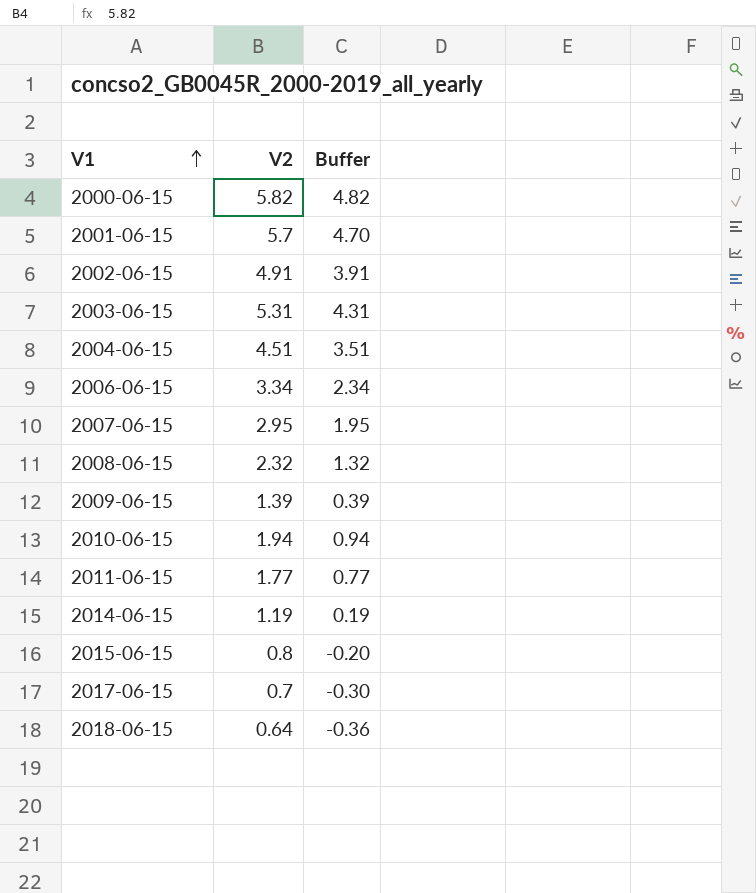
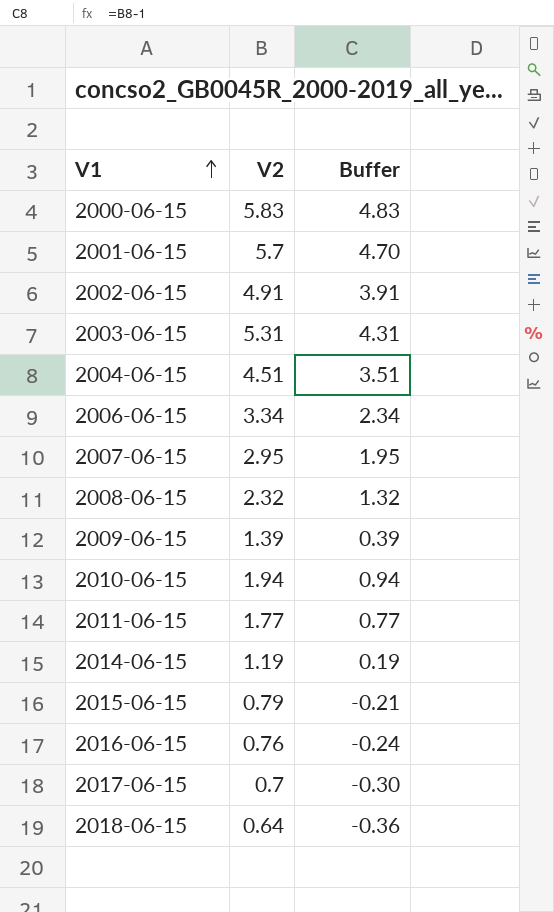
2000-06-15 | V2: 5.82 -> 5.83
2000-06-15 | Buffer: 4.82 -> 4.83
2015-06-15 | V2: 0.8 -> 0.79
2015-06-15 | Buffer: -0.20 -> -0.21
row 2016-06-15: none -> 0.76 | -0.24

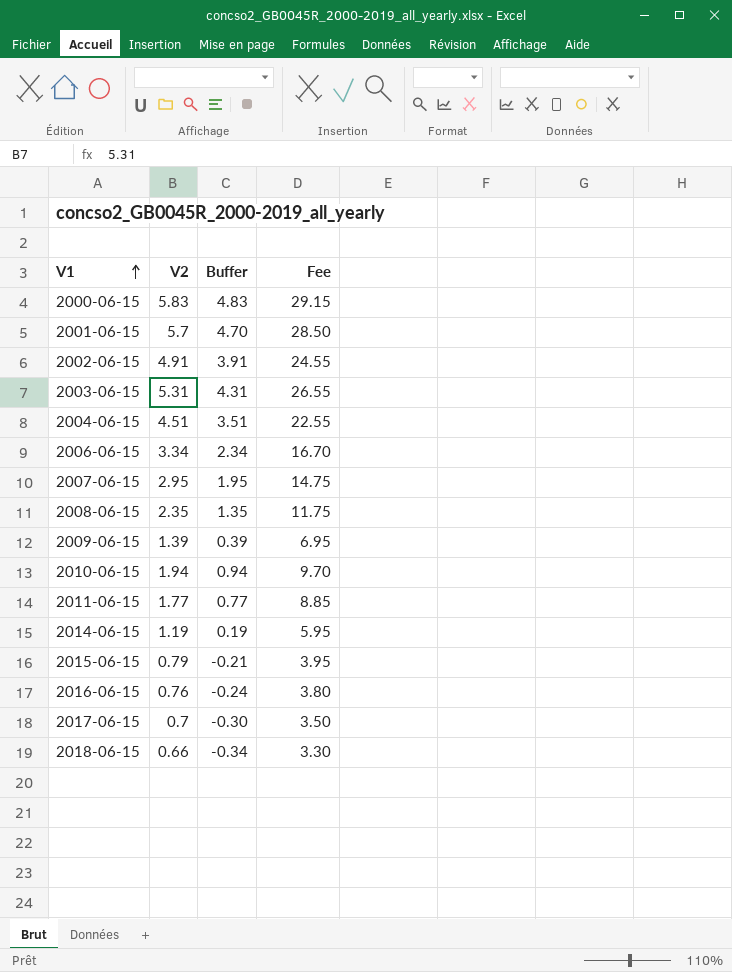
column Fee | formula: none -> [V2] * 5
2008-06-15 | V2: 2.32 -> 2.35
2008-06-15 | Buffer: 1.32 -> 1.35
2018-06-15 | V2: 0.64 -> 0.66
2018-06-15 | Buffer: -0.36 -> -0.34

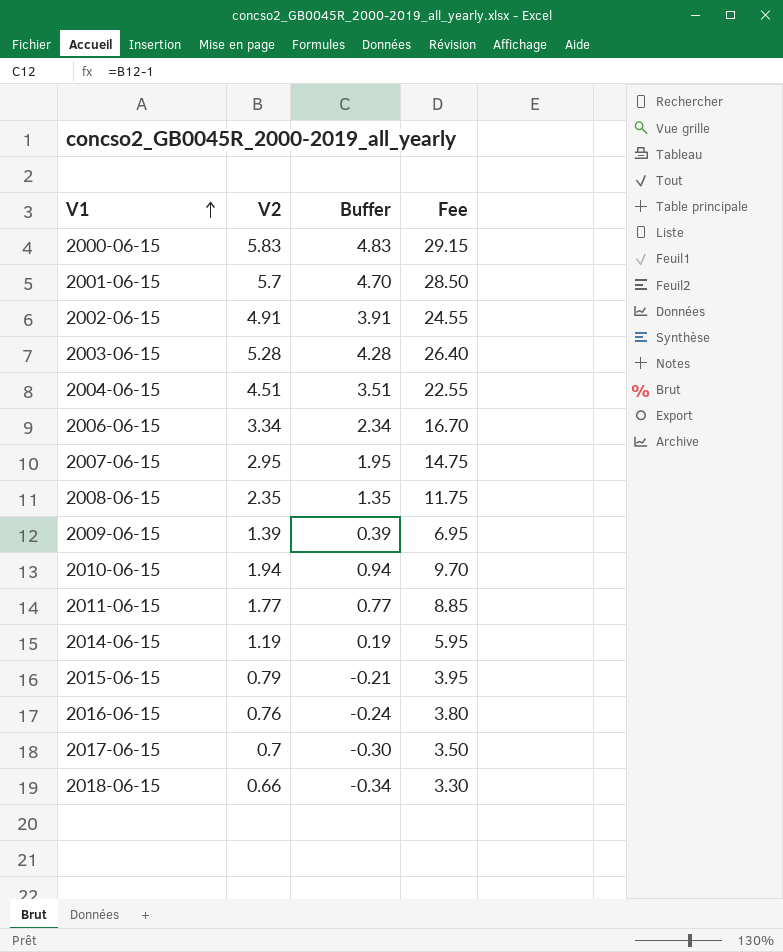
2003-06-15 | V2: 5.31 -> 5.28
2003-06-15 | Buffer: 4.31 -> 4.28
2003-06-15 | Fee: 26.55 -> 26.40

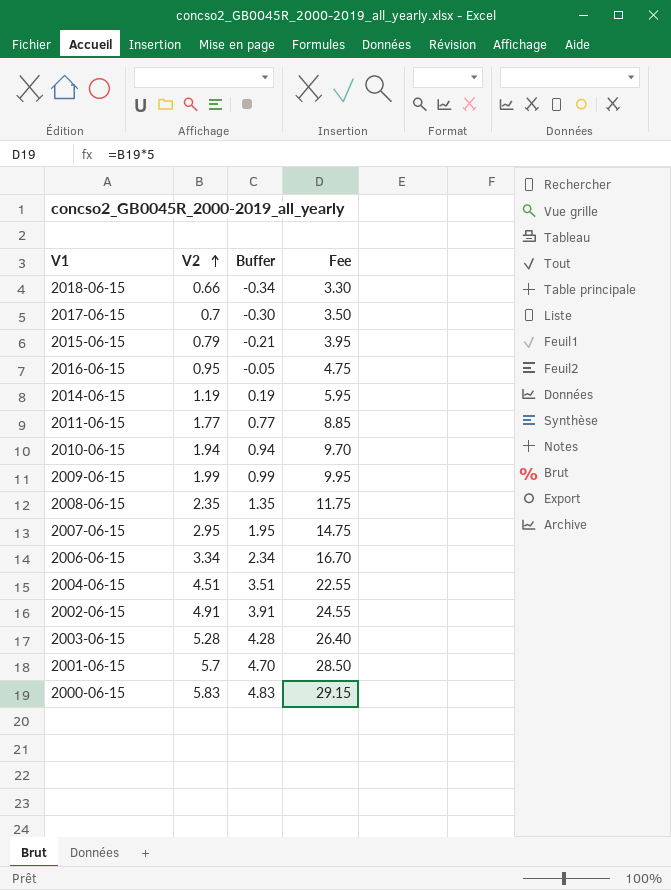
row order: V1 ascending -> V2 ascending
2016-06-15 | V2: 0.76 -> 0.95
2016-06-15 | Buffer: -0.24 -> -0.05
2016-06-15 | Fee: 3.80 -> 4.75
2009-06-15 | V2: 1.39 -> 1.99
2009-06-15 | Buffer: 0.39 -> 0.99
2009-06-15 | Fee: 6.95 -> 9.95

